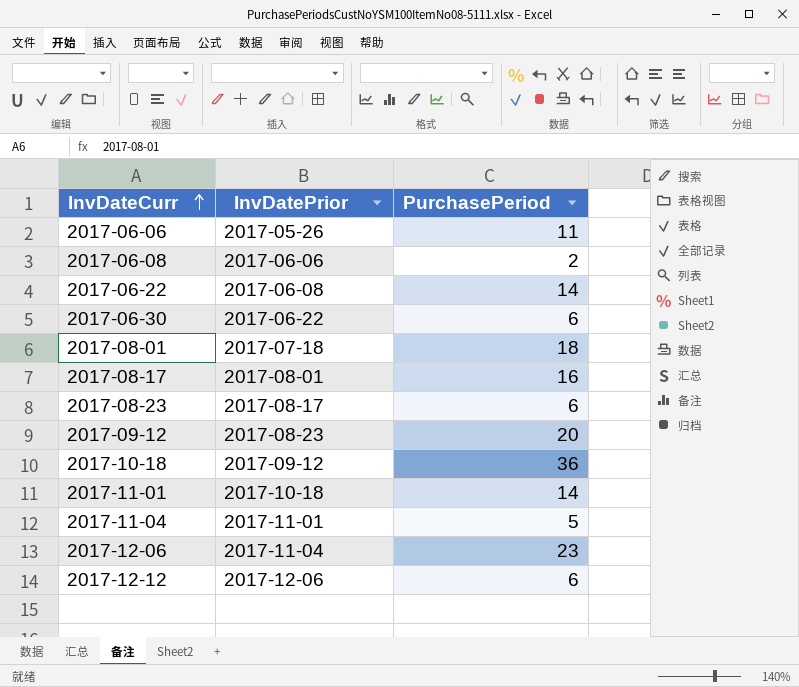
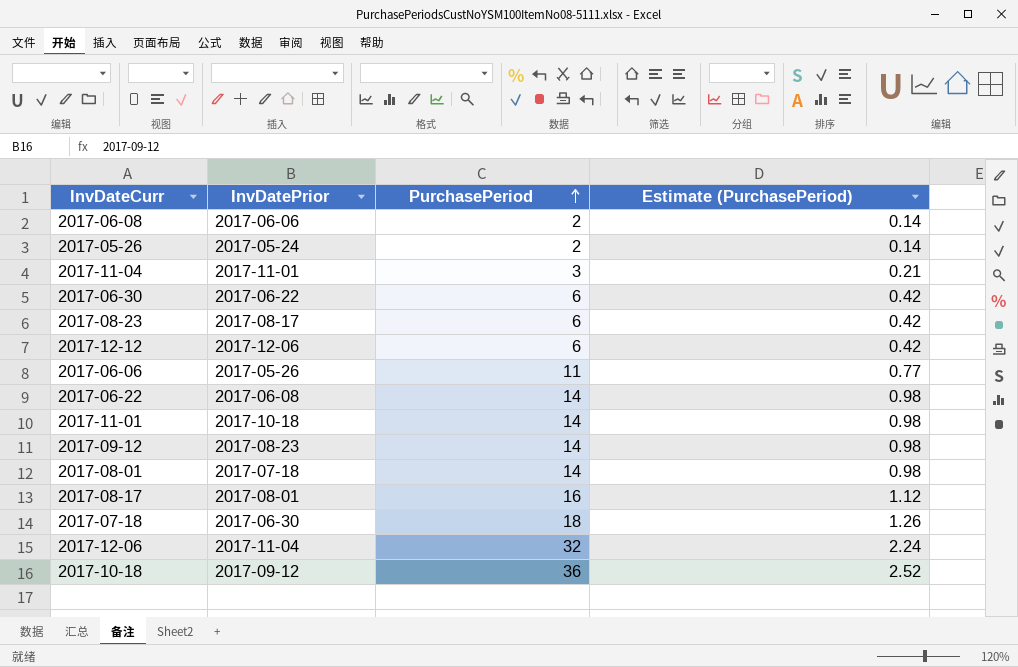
row order: InvDateCurr ascending -> PurchasePeriod ascending
column Estimate (PurchasePeriod) | formula: none -> [PurchasePeriod] * 0.07
row 2017-05-26: none -> 2017-05-24 | 2 | 0.14
2017-11-04 | PurchasePeriod: 5 -> 3
2017-09-12 | PurchasePeriod: 20 -> 14
2017-08-01 | PurchasePeriod: 18 -> 14
row 2017-07-18: none -> 2017-06-30 | 18 | 1.26
2017-12-06 | PurchasePeriod: 23 -> 32

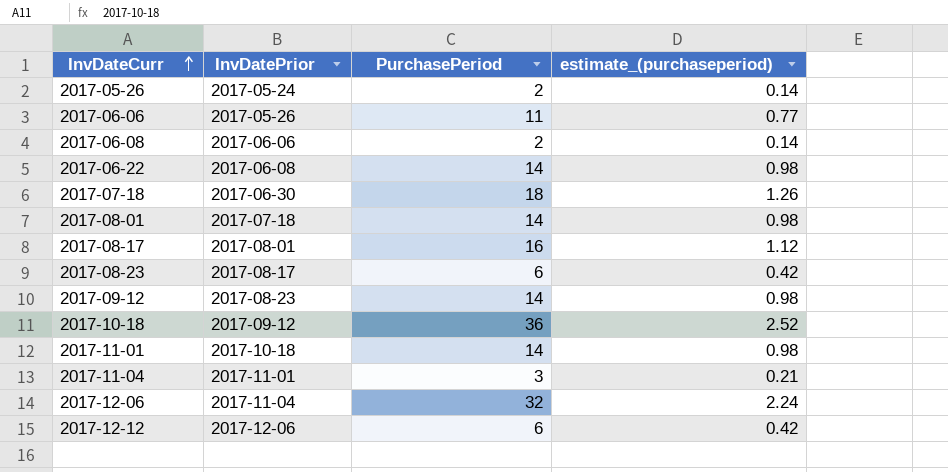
row order: PurchasePeriod ascending -> InvDateCurr ascending
column name: Estimate (PurchasePeriod) -> estimate_(purchaseperiod)
row 2017-06-30: 2017-06-22 | 6 | 0.42 -> none

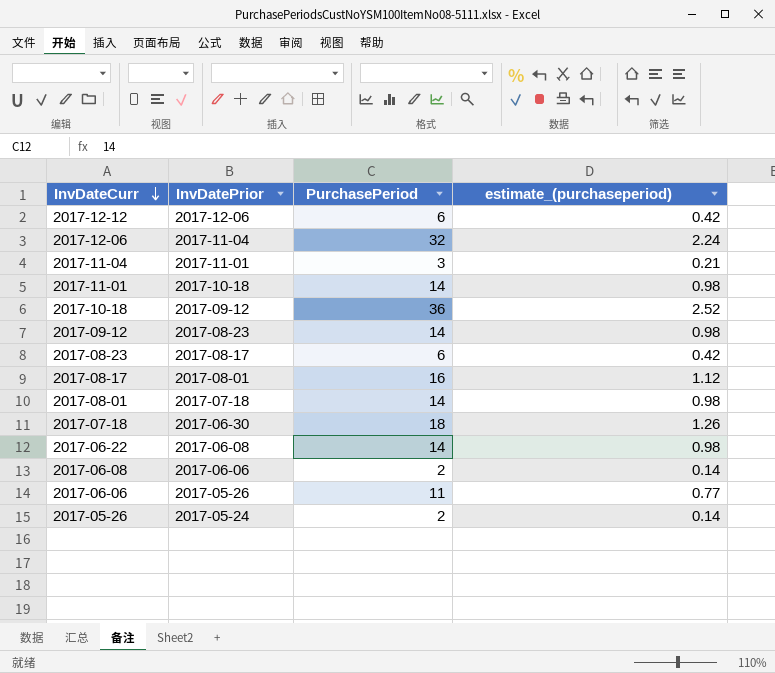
row order: InvDateCurr ascending -> InvDateCurr descending

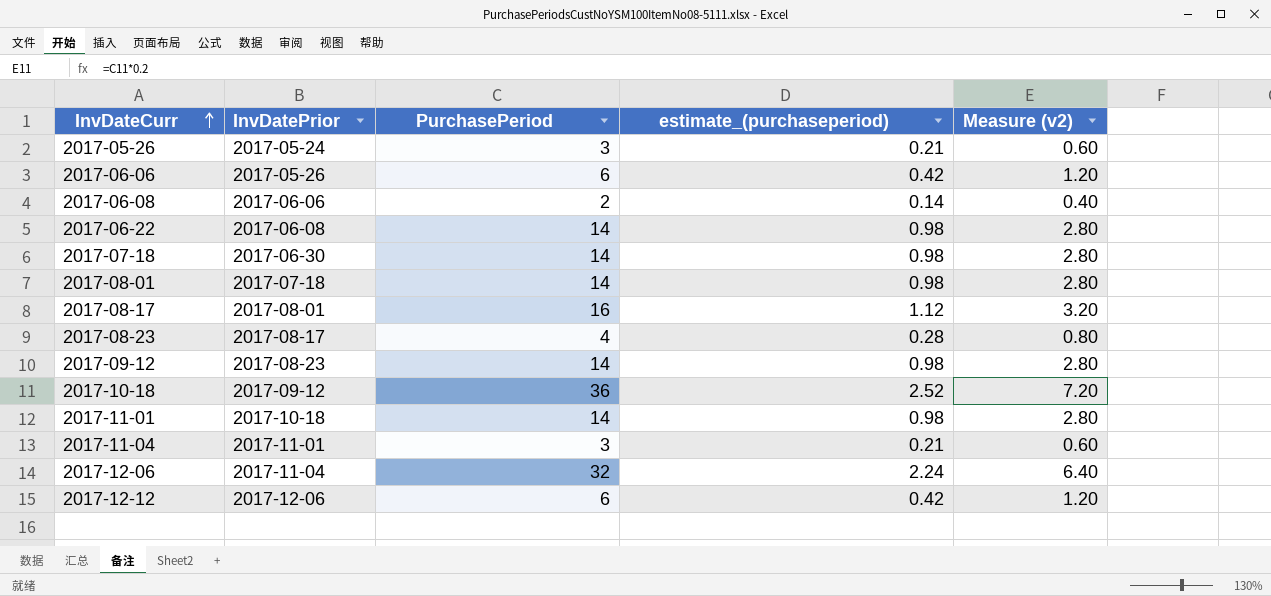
row order: InvDateCurr descending -> InvDateCurr ascending
column Measure (v2) | formula: none -> [PurchasePeriod] * 0.2
2017-05-26 | PurchasePeriod: 2 -> 3
2017-05-26 | estimate_(purchaseperiod): 0.14 -> 0.21
2017-06-06 | PurchasePeriod: 11 -> 6
2017-06-06 | estimate_(purchaseperiod): 0.77 -> 0.42
2017-07-18 | PurchasePeriod: 18 -> 14
2017-07-18 | estimate_(purchaseperiod): 1.26 -> 0.98
2017-08-23 | PurchasePeriod: 6 -> 4
2017-08-23 | estimate_(purchaseperiod): 0.42 -> 0.28

